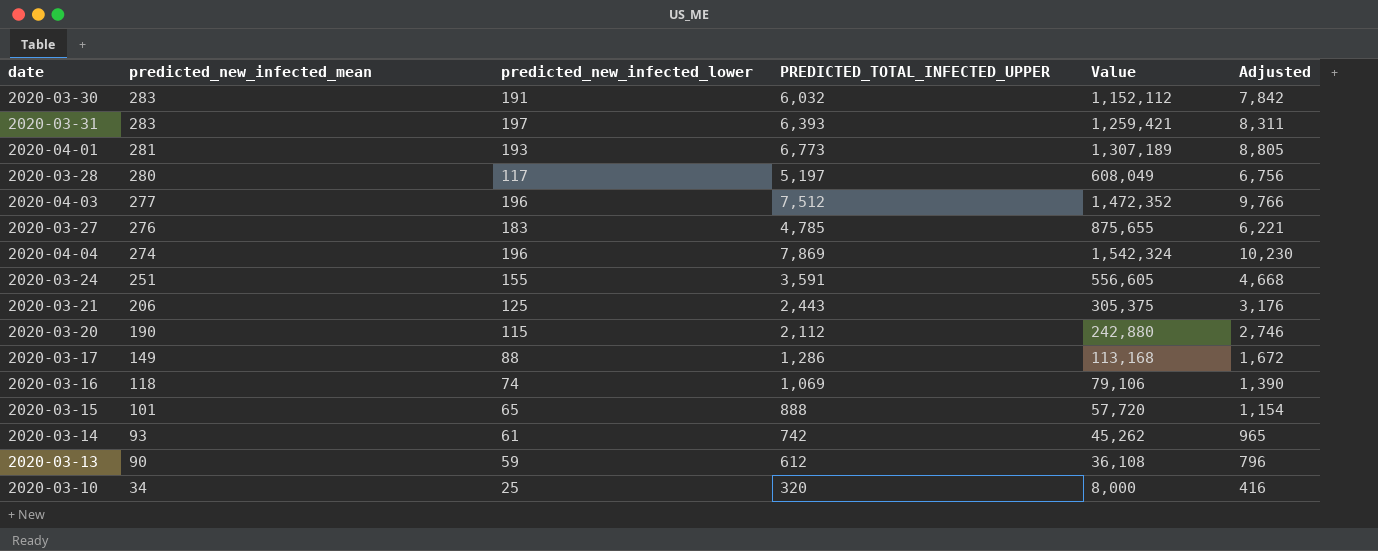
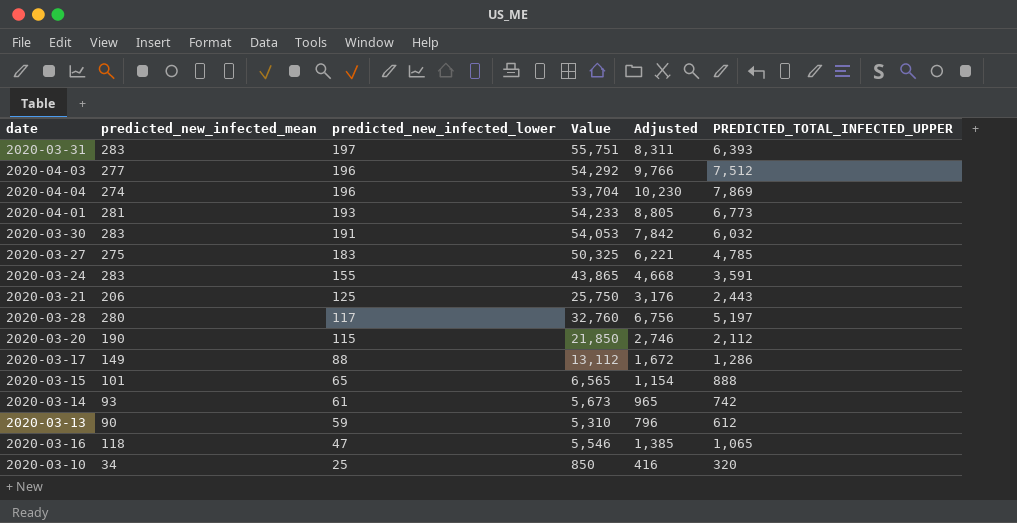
row order: predicted_new_infected_mean descending -> predicted_new_infected_lower descending
column Value | formula: [predicted_new_infected_lower] * [PREDICTED_TOTAL_INFECTED_UPPER] -> [predicted_new_infected_mean] * [predicted_new_infected_lower]
column PREDICTED_TOTAL_INFECTED_UPPER | position: 4 -> 6
2020-03-27 | predicted_new_infected_mean: 276 -> 275
2020-03-24 | predicted_new_infected_mean: 251 -> 283
2020-03-16 | predicted_new_infected_lower: 74 -> 47
2020-03-16 | Adjusted: 1,390 -> 1,385
2020-03-16 | PREDICTED_TOTAL_INFECTED_UPPER: 1,069 -> 1,065

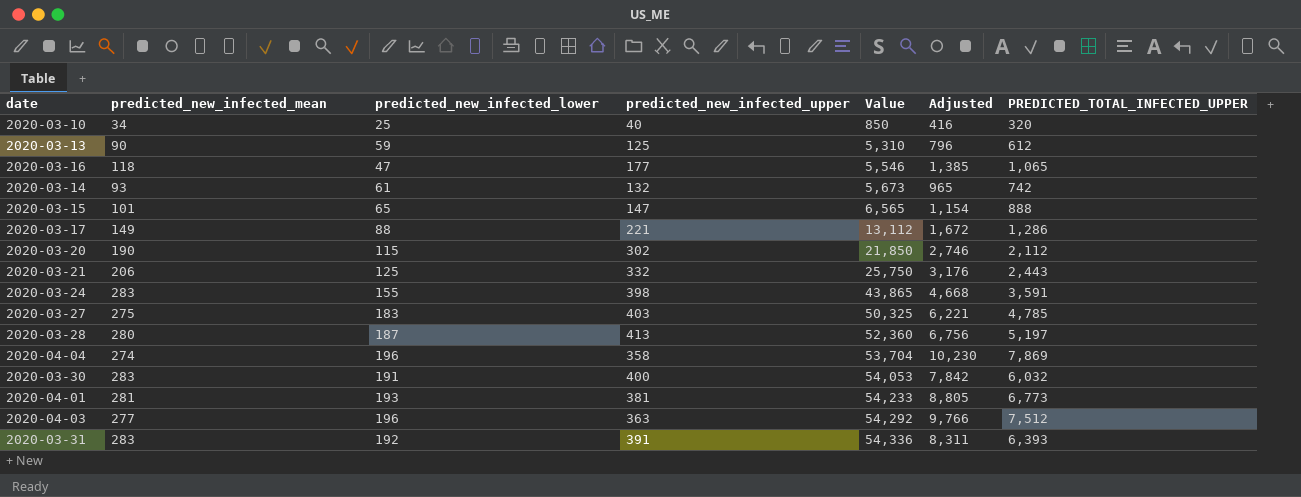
row order: predicted_new_infected_lower descending -> Value ascending
column predicted_new_infected_upper | position: none -> 4
2020-03-28 | predicted_new_infected_lower: 117 -> 187
2020-03-28 | Value: 32,760 -> 52,360
2020-03-31 | predicted_new_infected_lower: 197 -> 192
2020-03-31 | Value: 55,751 -> 54,336

